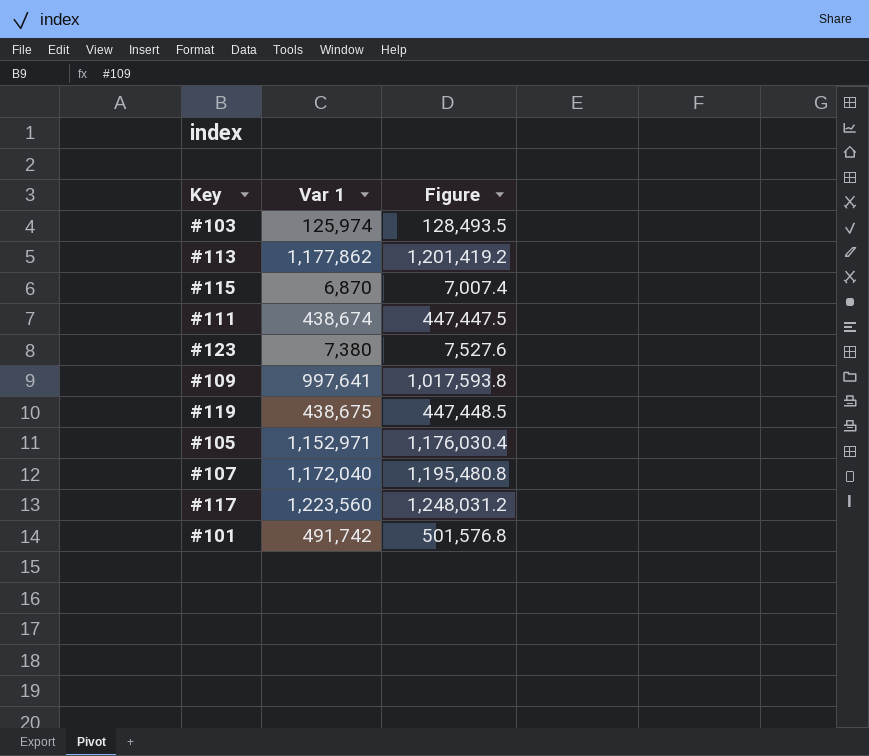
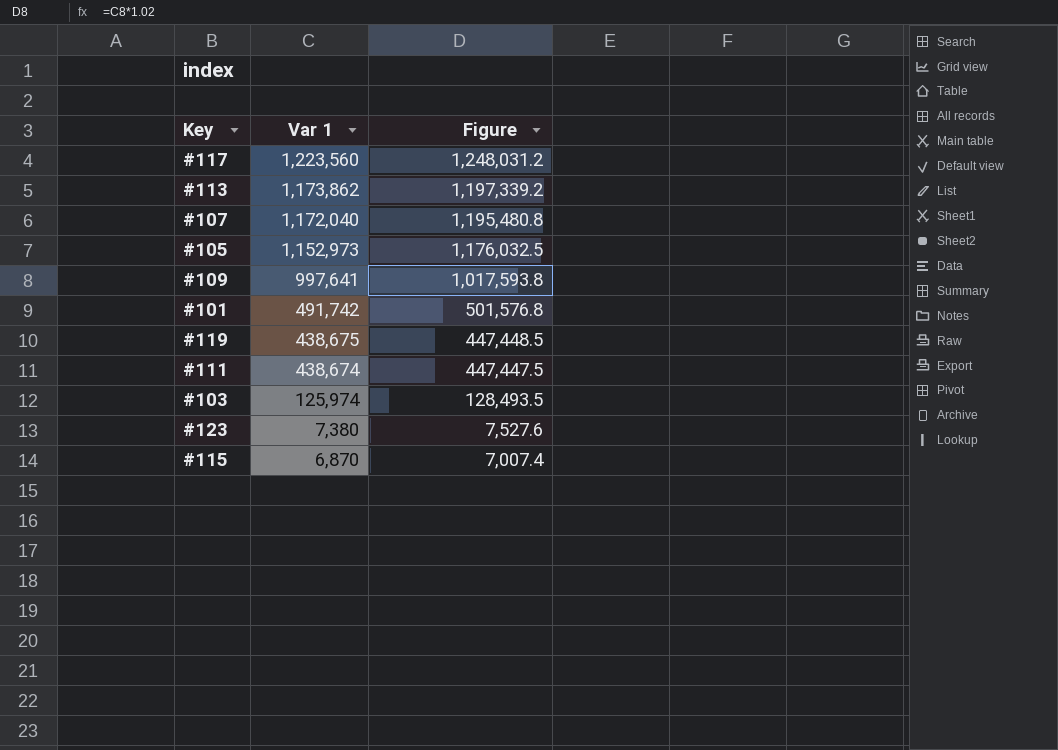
row order: none -> Var 1 descending
#113 | Var 1: 1,177,862 -> 1,173,862
#113 | Figure: 1,201,419.2 -> 1,197,339.2
#105 | Var 1: 1,152,971 -> 1,152,973
#105 | Figure: 1,176,030.4 -> 1,176,032.5

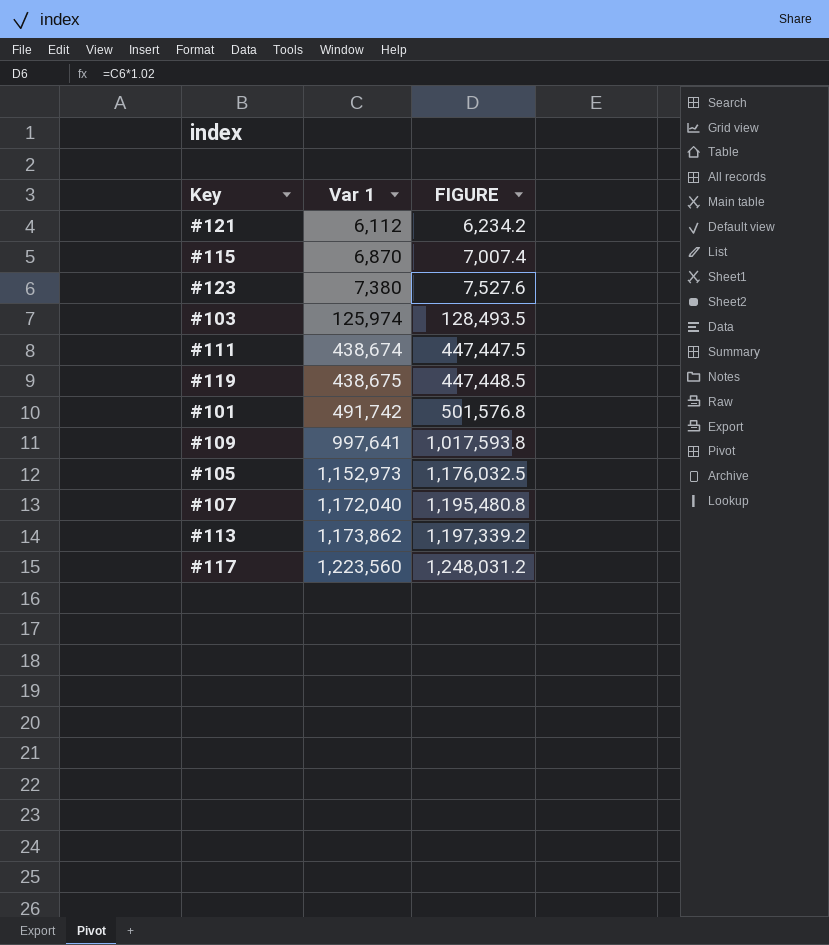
row order: Var 1 descending -> Var 1 ascending
column name: Figure -> FIGURE
row #121: none -> 6,112 | 6,234.2

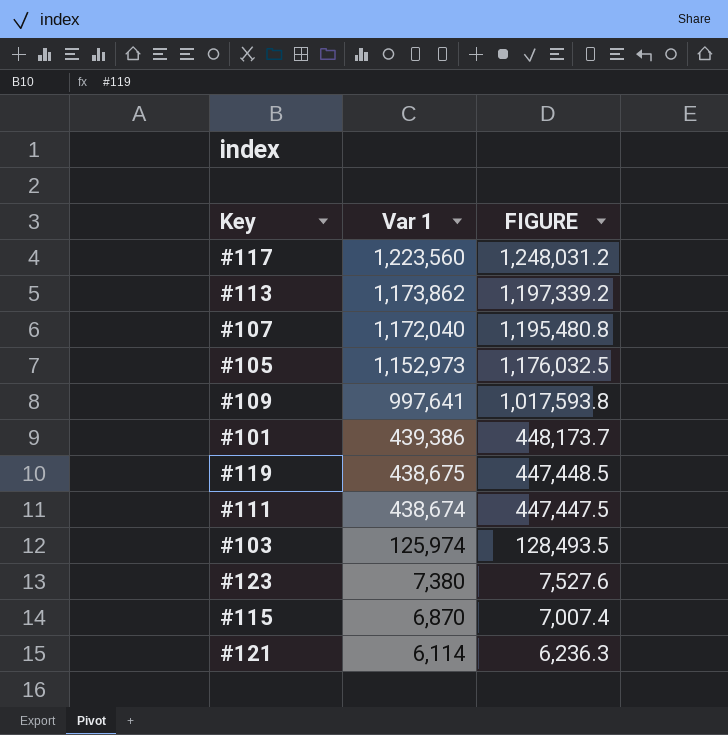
row order: Var 1 ascending -> Var 1 descending
#101 | Var 1: 491,742 -> 439,386
#101 | FIGURE: 501,576.8 -> 448,173.7
#121 | Var 1: 6,112 -> 6,114
#121 | FIGURE: 6,234.2 -> 6,236.3

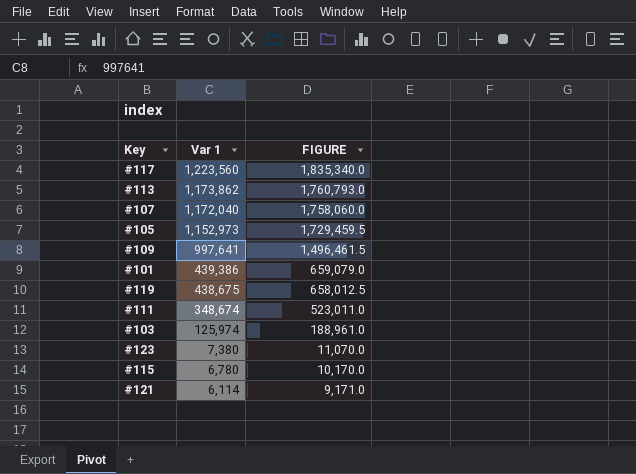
column FIGURE | formula: [Var 1] * 1.02 -> [Var 1] * 1.5
#111 | Var 1: 438,674 -> 348,674
#115 | Var 1: 6,870 -> 6,780

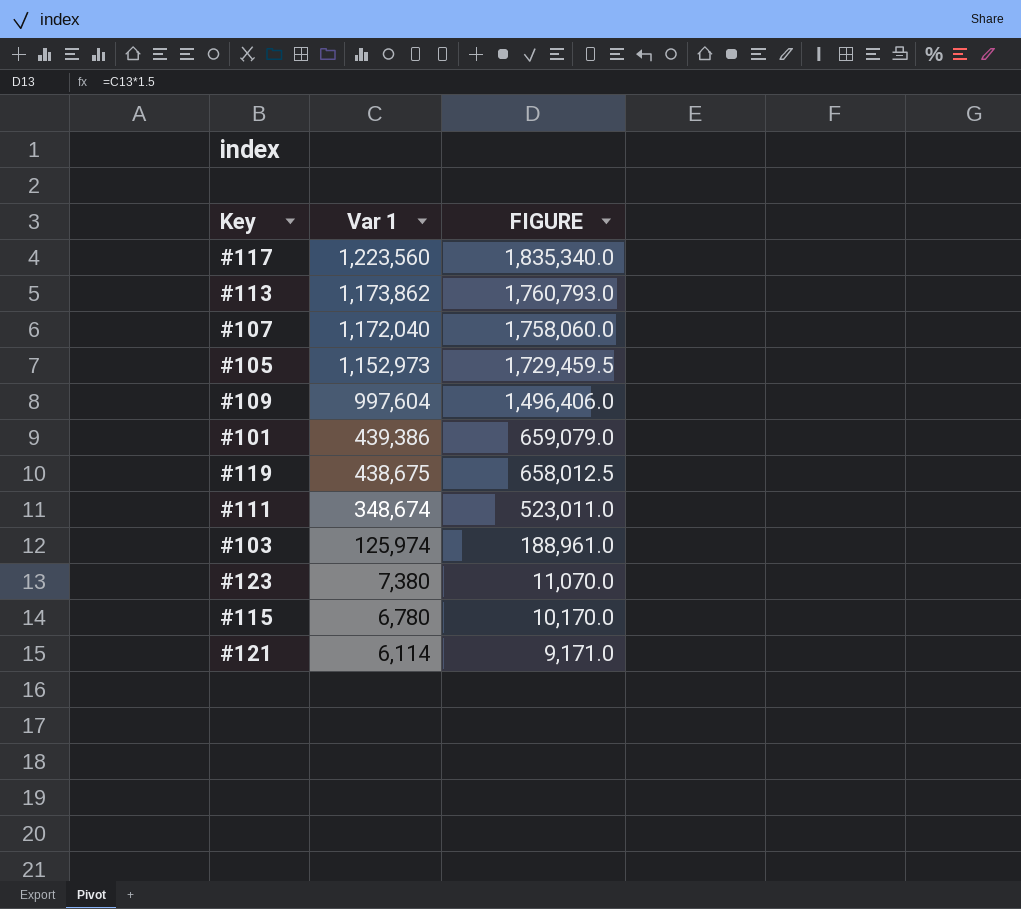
#109 | Var 1: 997,641 -> 997,604
#109 | FIGURE: 1,496,461.5 -> 1,496,406.0

